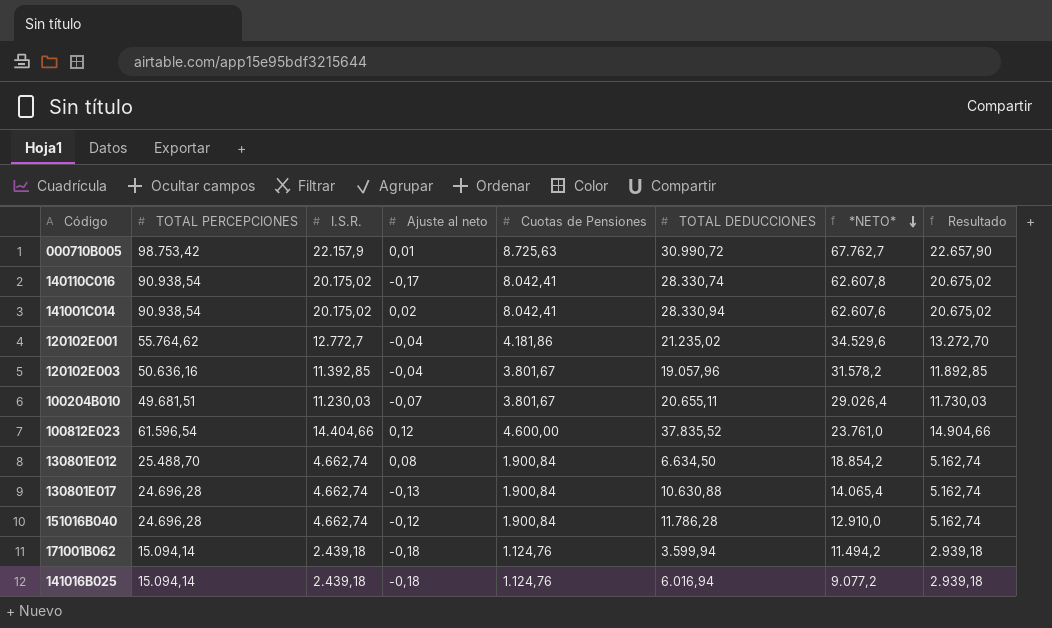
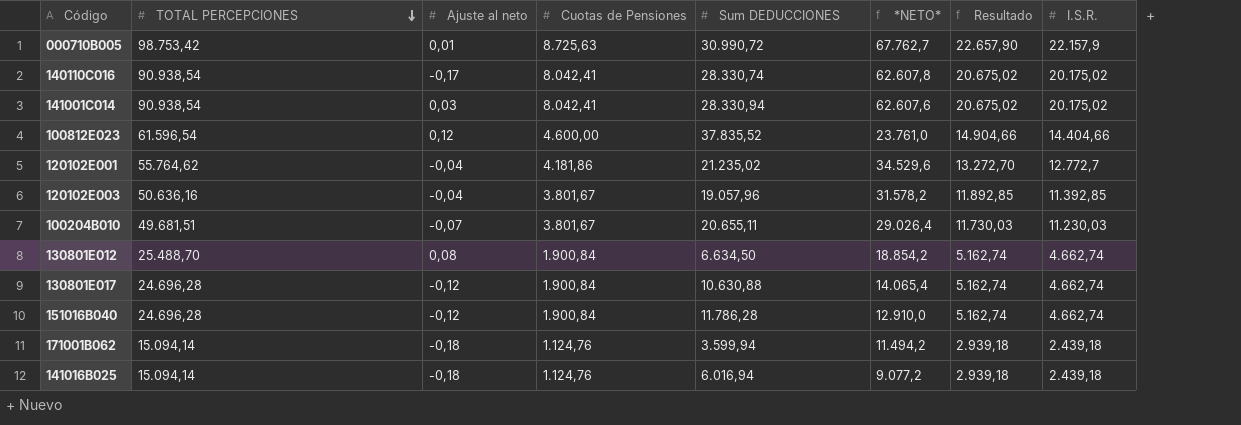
row order: *NETO* descending -> TOTAL PERCEPCIONES descending
column name: TOTAL DEDUCCIONES -> Sum DEDUCCIONES
column I.S.R. | position: 3 -> 8
141001C014 | Ajuste al neto: 0,02 -> 0,03
130801E017 | Ajuste al neto: -0,13 -> -0,12

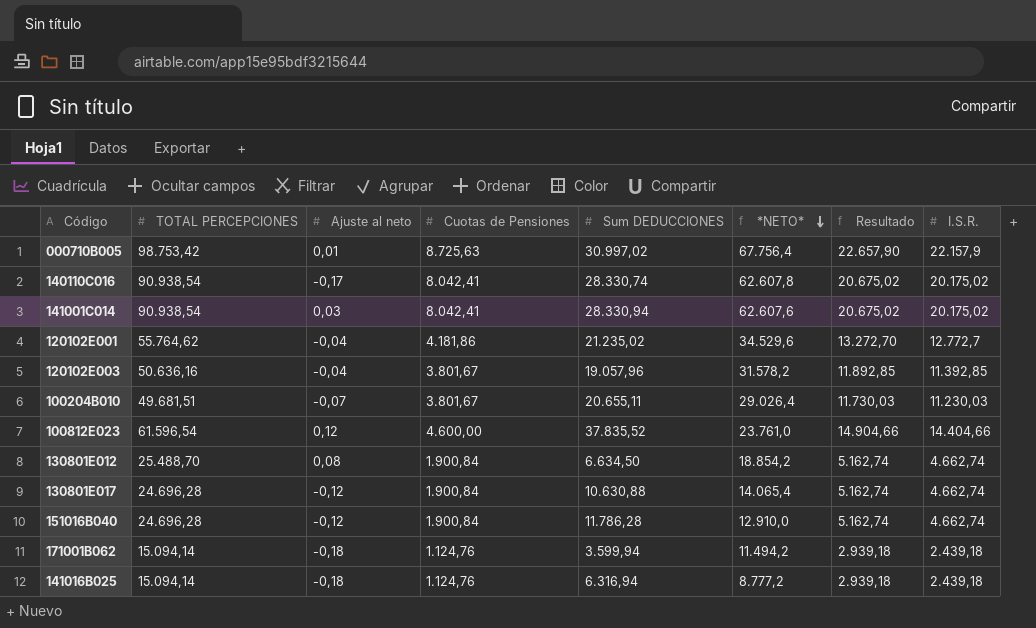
row order: TOTAL PERCEPCIONES descending -> *NETO* descending
000710B005 | Sum DEDUCCIONES: 30.990,72 -> 30.997,02
000710B005 | *NETO*: 67.762,7 -> 67.756,4
141016B025 | Sum DEDUCCIONES: 6.016,94 -> 6.316,94
141016B025 | *NETO*: 9.077,2 -> 8.777,2

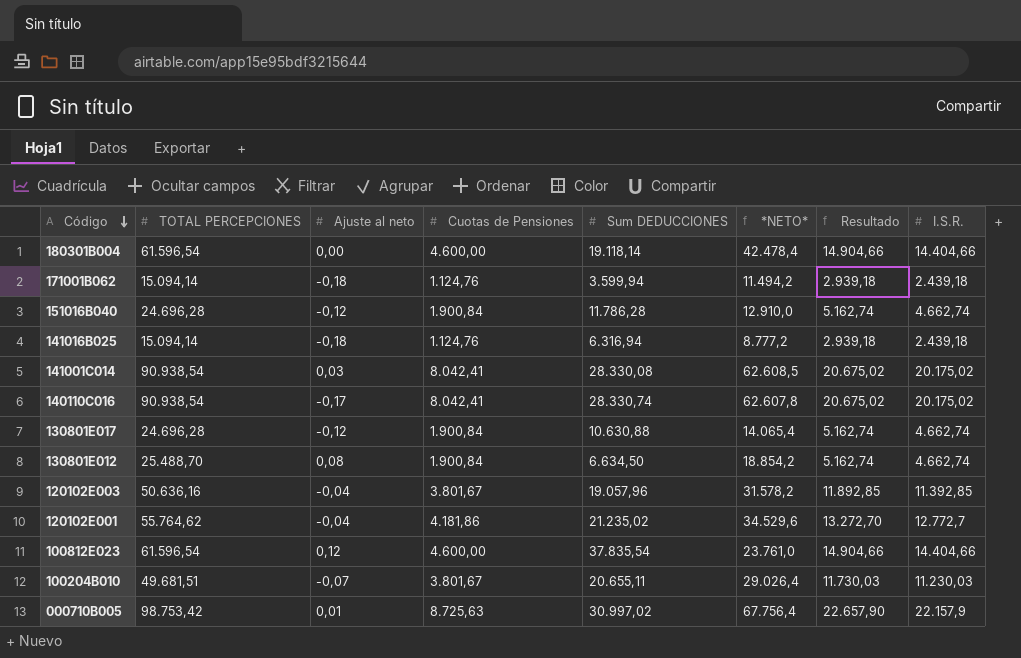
row order: *NETO* descending -> Código descending
row 180301B004: none -> 61.596,54 | 0,00 | 4.600,00 | 19.118,14 | 42.478,4 | 14.904,66 | 14.404,66
141001C014 | Sum DEDUCCIONES: 28.330,94 -> 28.330,08
141001C014 | *NETO*: 62.607,6 -> 62.608,5
100812E023 | Sum DEDUCCIONES: 37.835,52 -> 37.835,54

